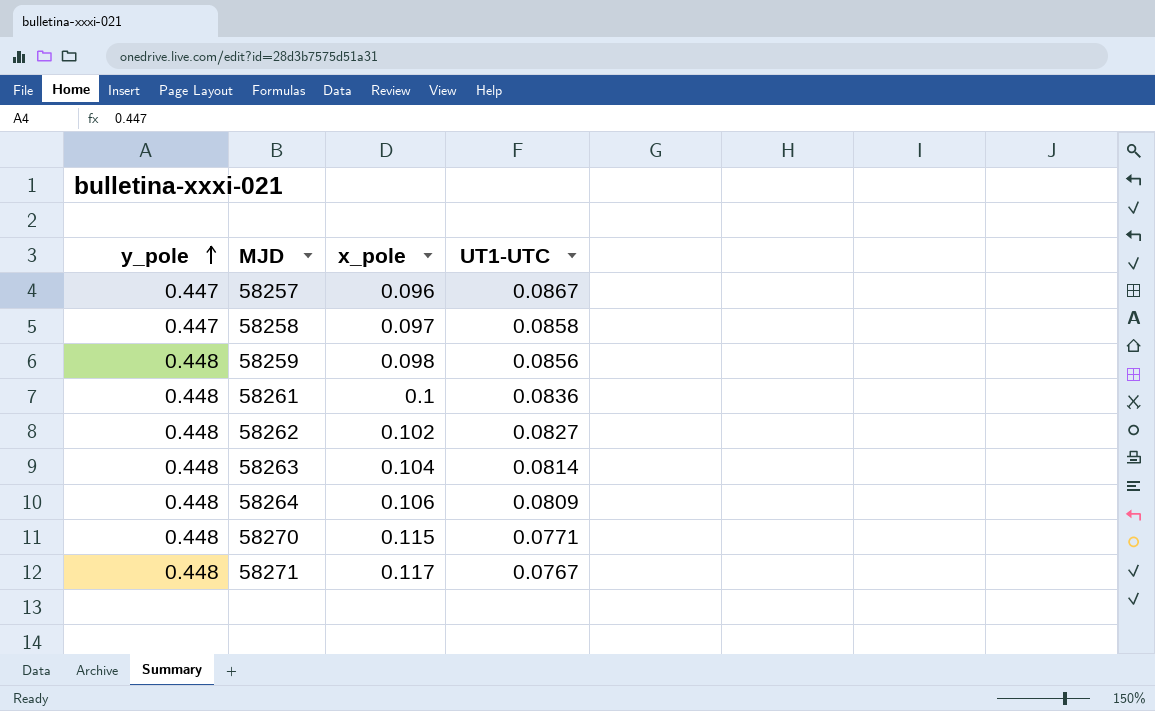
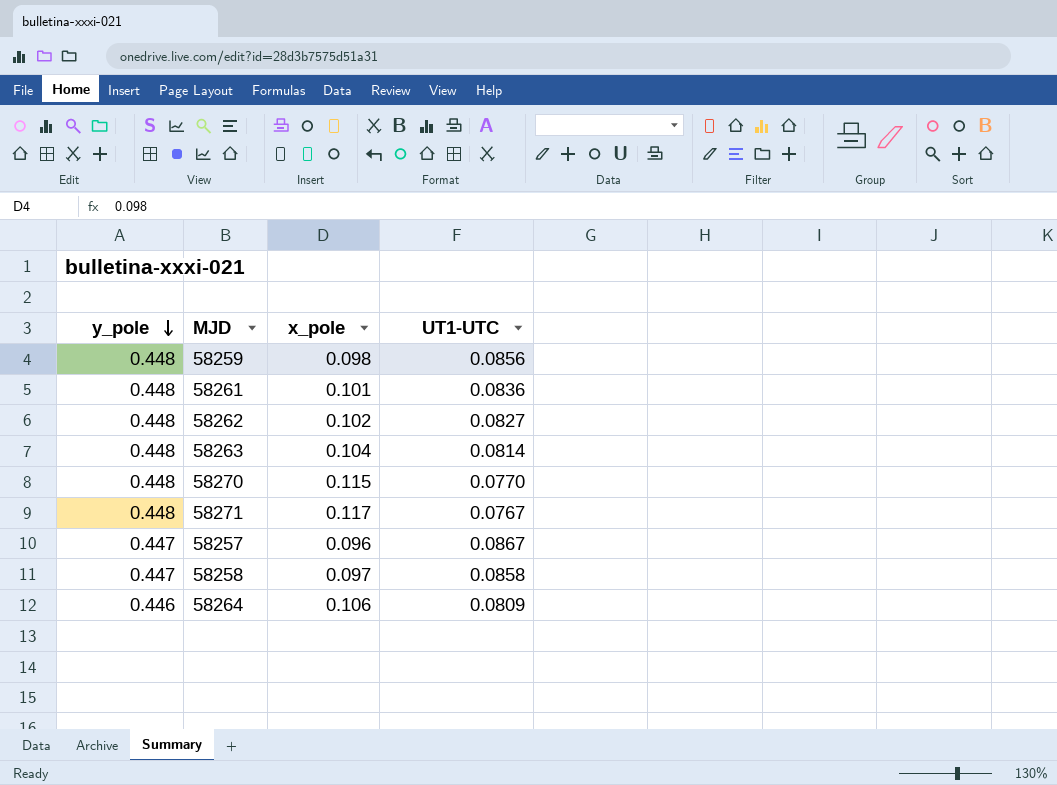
row order: y_pole ascending -> y_pole descending
58261 | x_pole: 0.1 -> 0.101
58270 | UT1-UTC: 0.0771 -> 0.0770
58264 | y_pole: 0.448 -> 0.446

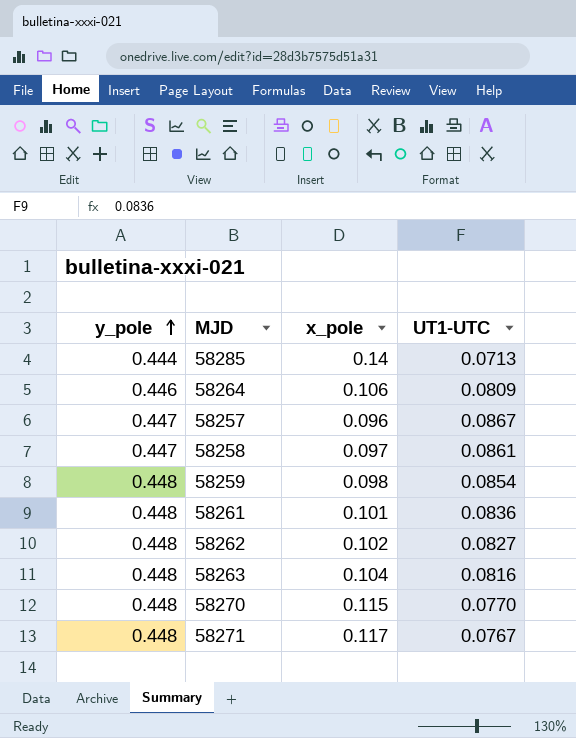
row order: y_pole descending -> y_pole ascending
row 58285: none -> 0.444 | 0.14 | 0.0713
58258 | UT1-UTC: 0.0858 -> 0.0861
58259 | UT1-UTC: 0.0856 -> 0.0854
58263 | UT1-UTC: 0.0814 -> 0.0816

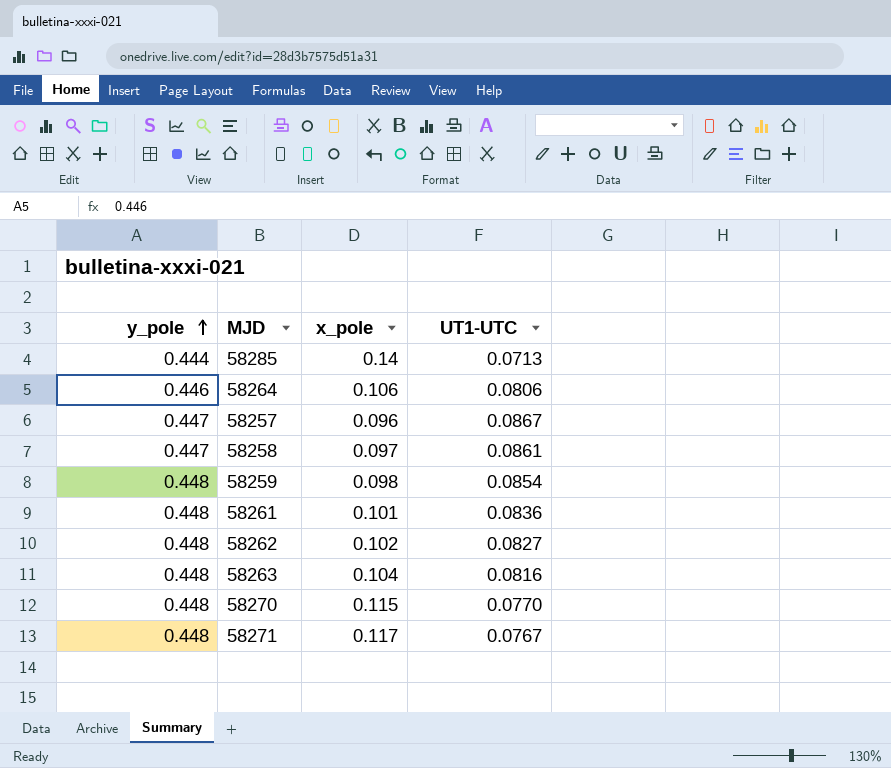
58264 | UT1-UTC: 0.0809 -> 0.0806

